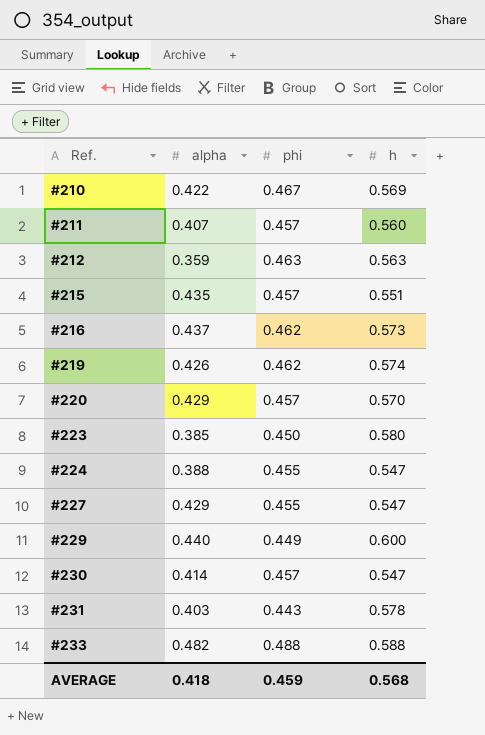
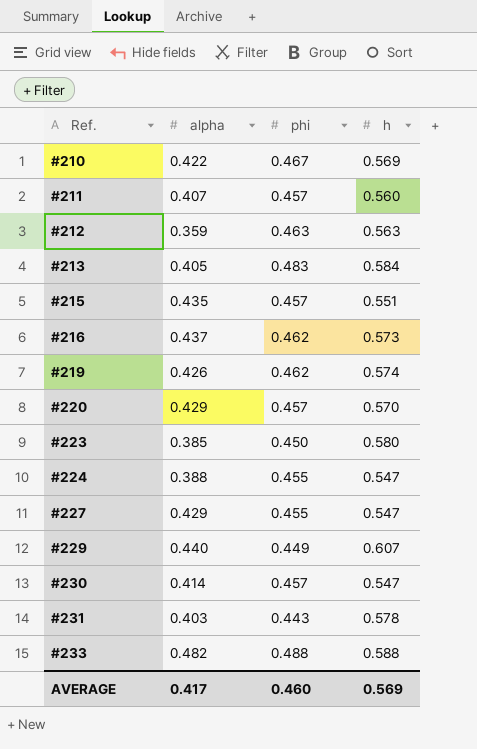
row #213: none -> 0.405 | 0.483 | 0.584
#229 | h: 0.600 -> 0.607
AVERAGE | alpha: 0.418 -> 0.417
AVERAGE | phi: 0.459 -> 0.460
AVERAGE | h: 0.568 -> 0.569

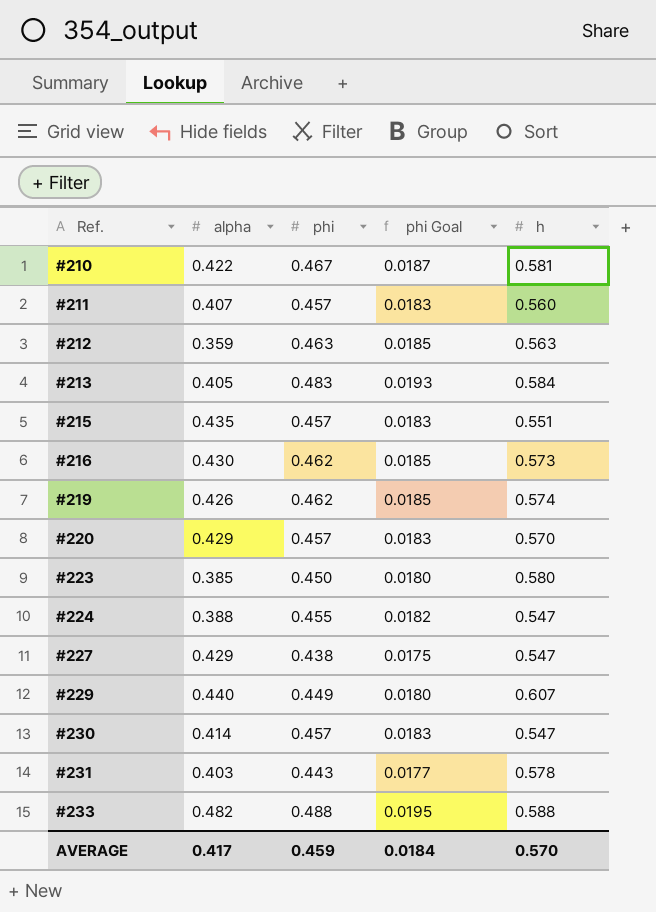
column phi Goal | formula: none -> [phi] * 0.04
#210 | h: 0.569 -> 0.581
#216 | alpha: 0.437 -> 0.430
#227 | phi: 0.455 -> 0.438
AVERAGE | phi: 0.460 -> 0.459
AVERAGE | h: 0.569 -> 0.570

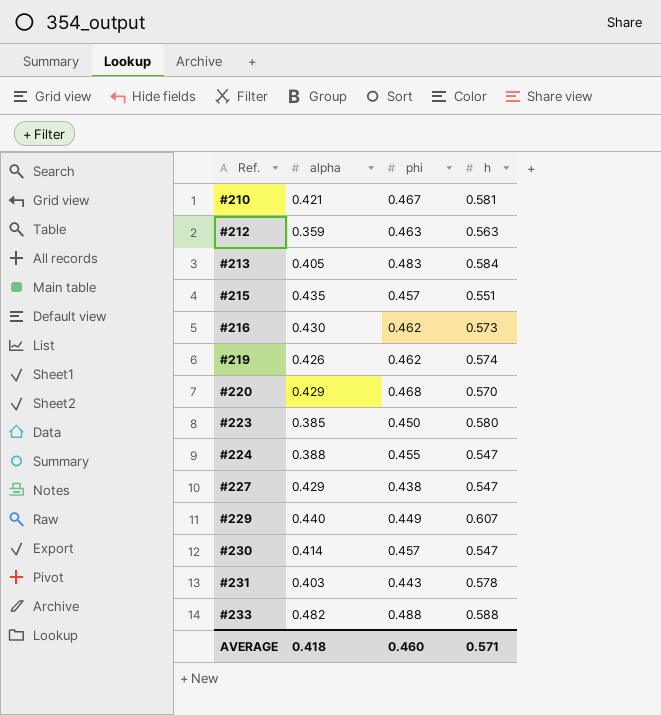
column phi Goal | formula: [phi] * 0.04 -> none
row #211: 0.407 | 0.457 | 0.0183 | 0.560 -> none
#210 | alpha: 0.422 -> 0.421
#220 | phi: 0.457 -> 0.468
AVERAGE | alpha: 0.417 -> 0.418
AVERAGE | phi: 0.459 -> 0.460
AVERAGE | h: 0.570 -> 0.571

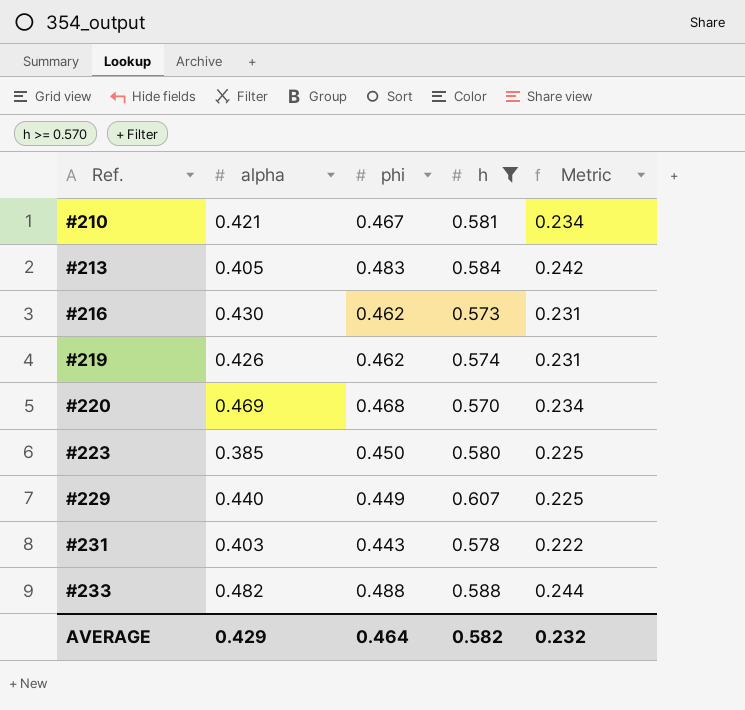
filter: none -> h >= 0.570
column Metric | formula: none -> [phi] * 0.5
#220 | alpha: 0.429 -> 0.469
AVERAGE | alpha: 0.418 -> 0.429
AVERAGE | phi: 0.460 -> 0.464
AVERAGE | h: 0.571 -> 0.582

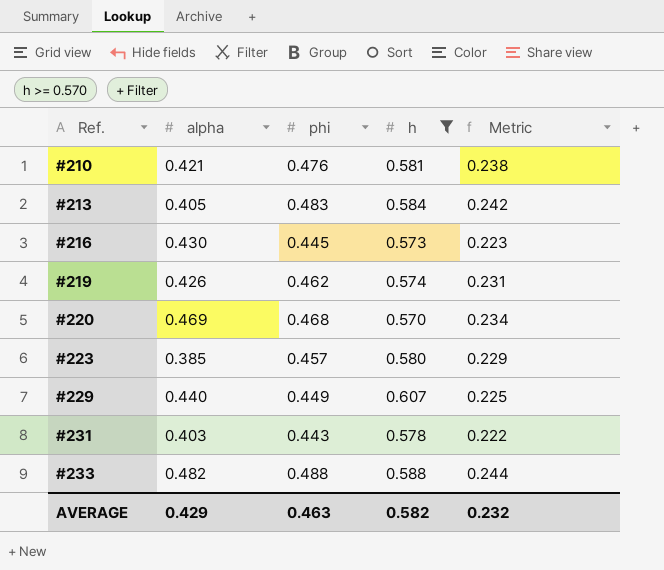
#210 | phi: 0.467 -> 0.476
#210 | Metric: 0.234 -> 0.238
#216 | phi: 0.462 -> 0.445
#216 | Metric: 0.231 -> 0.223
#223 | phi: 0.450 -> 0.457
#223 | Metric: 0.225 -> 0.229
AVERAGE | phi: 0.464 -> 0.463

